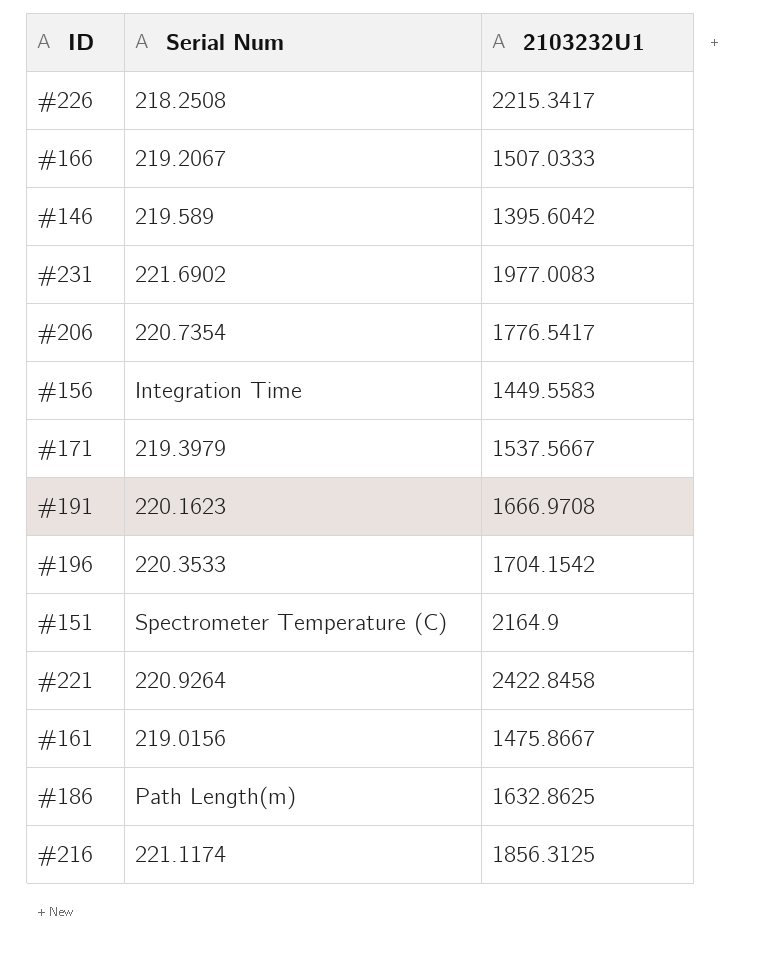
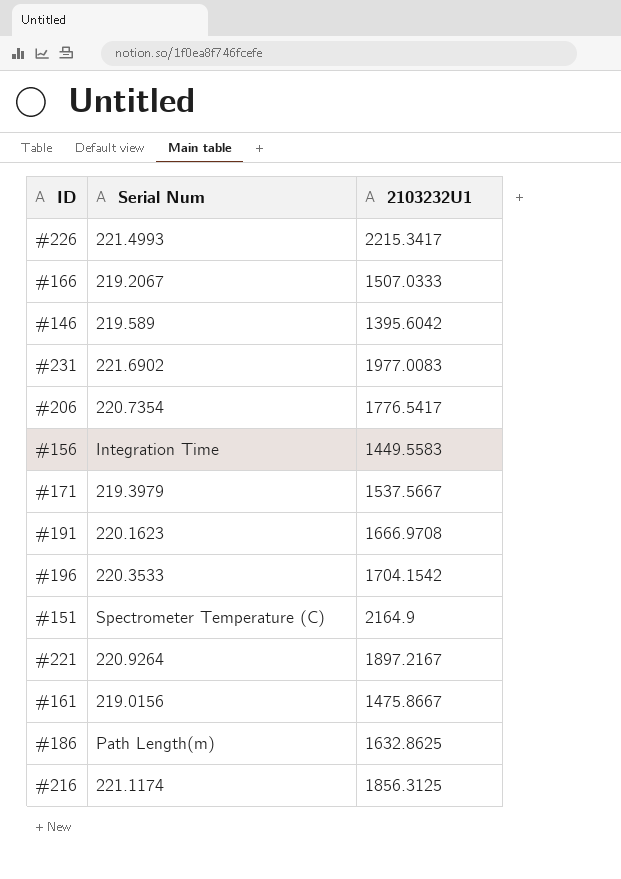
#226 | Serial Num: 218.2508 -> 221.4993
#221 | 2103232U1: 2422.8458 -> 1897.2167

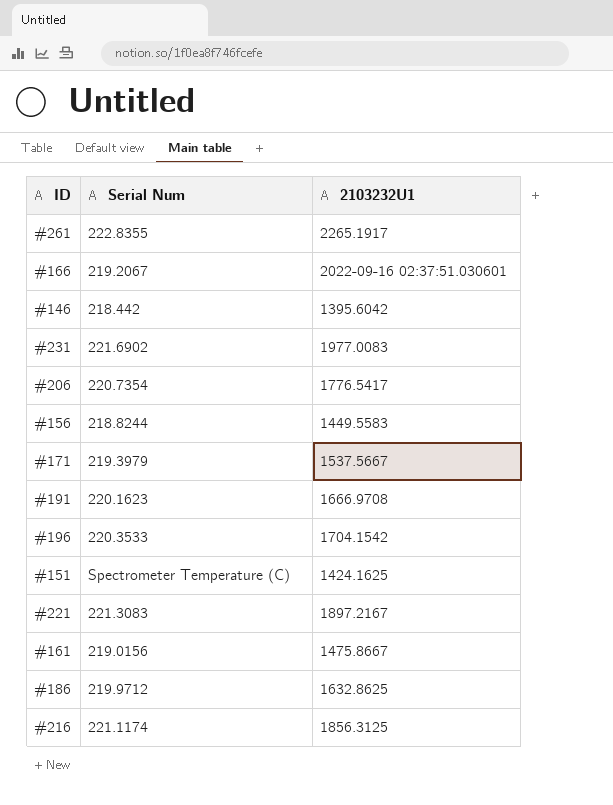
row #226: 221.4993 | 2215.3417 -> none
row #261: none -> 222.8355 | 2265.1917
#166 | 2103232U1: 1507.0333 -> 2022-09-16 02:37:51.030601
#146 | Serial Num: 219.589 -> 218.442
#156 | Serial Num: Integration Time -> 218.8244
#151 | 2103232U1: 2164.9 -> 1424.1625
#221 | Serial Num: 220.9264 -> 221.3083
#186 | Serial Num: Path Length(m) -> 219.9712

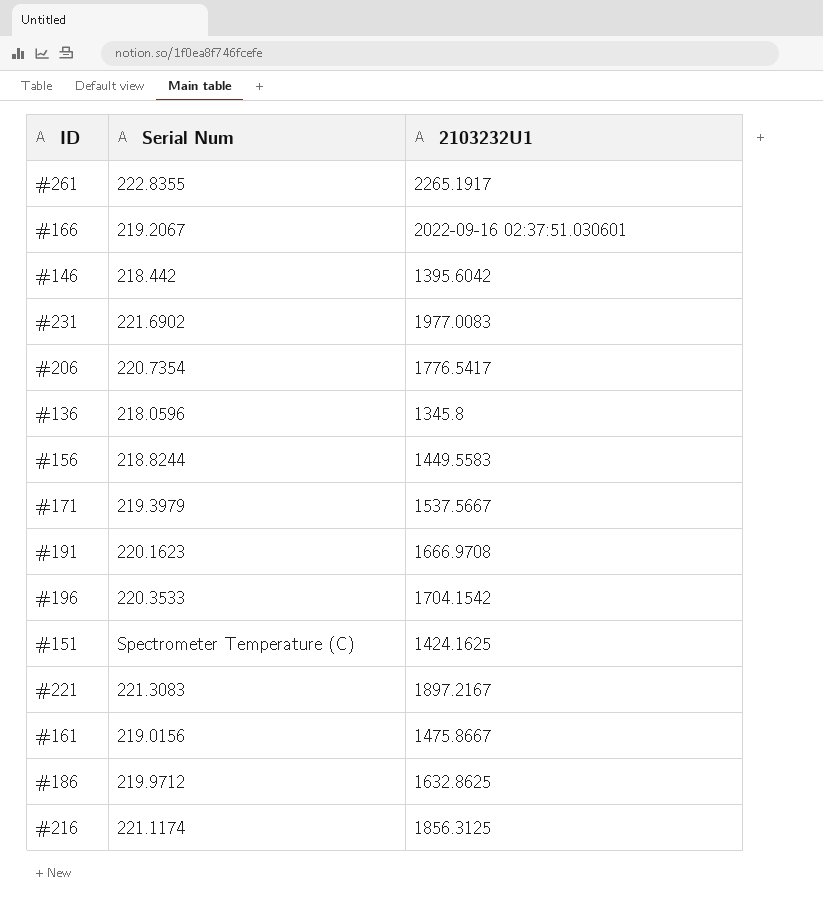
row #136: none -> 218.0596 | 1345.8

